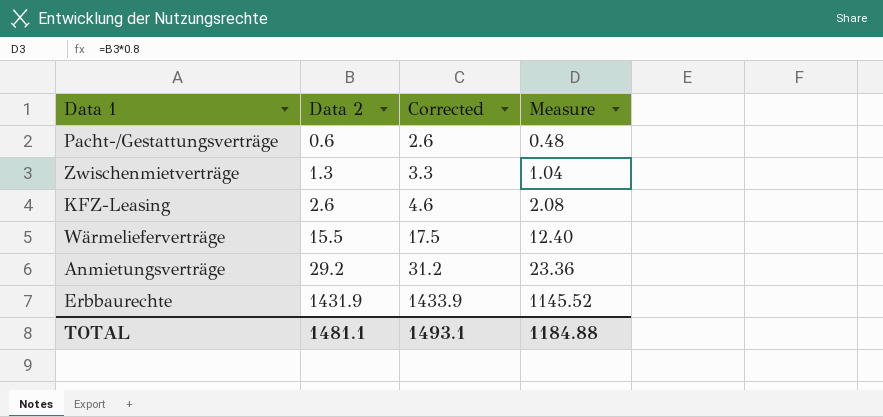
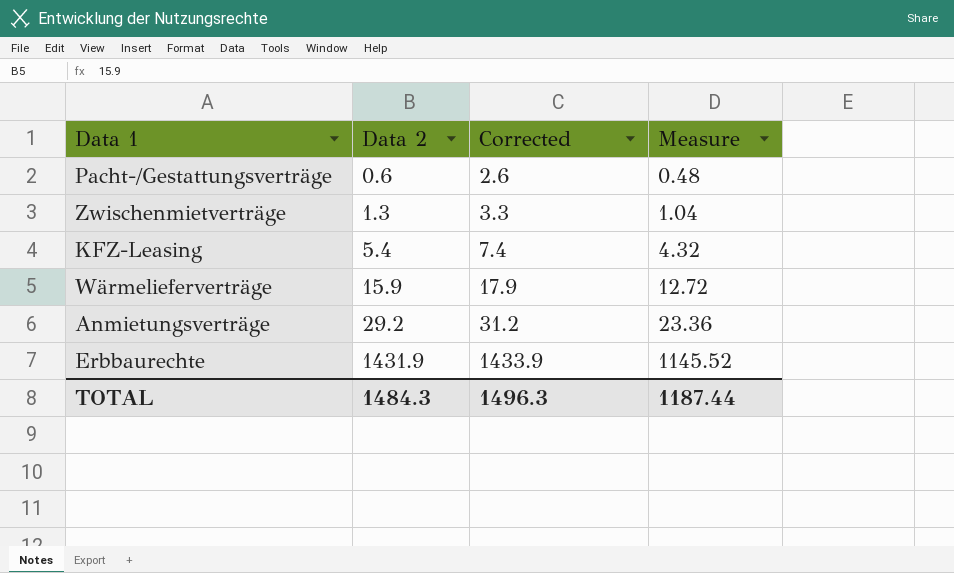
KFZ-Leasing | Data 2: 2.6 -> 5.4
KFZ-Leasing | Corrected: 4.6 -> 7.4
KFZ-Leasing | Measure: 2.08 -> 4.32
Wärmelieferverträge | Data 2: 15.5 -> 15.9
Wärmelieferverträge | Corrected: 17.5 -> 17.9
Wärmelieferverträge | Measure: 12.40 -> 12.72
TOTAL | Data 2: 1481.1 -> 1484.3
TOTAL | Corrected: 1493.1 -> 1496.3
TOTAL | Measure: 1184.88 -> 1187.44

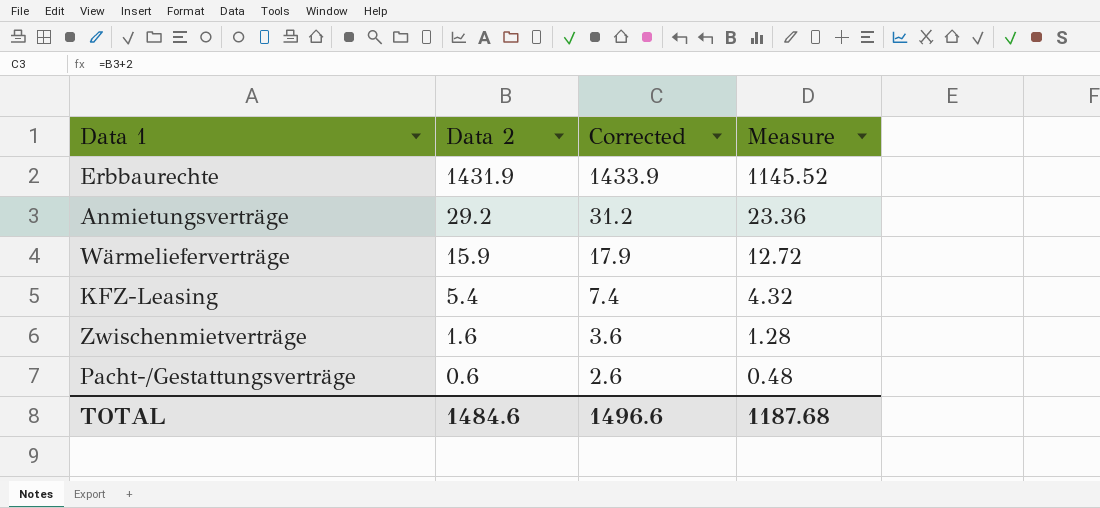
row order: Data 2 ascending -> Data 2 descending
Zwischenmietverträge | Data 2: 1.3 -> 1.6
Zwischenmietverträge | Corrected: 3.3 -> 3.6
Zwischenmietverträge | Measure: 1.04 -> 1.28
TOTAL | Data 2: 1484.3 -> 1484.6
TOTAL | Corrected: 1496.3 -> 1496.6
TOTAL | Measure: 1187.44 -> 1187.68

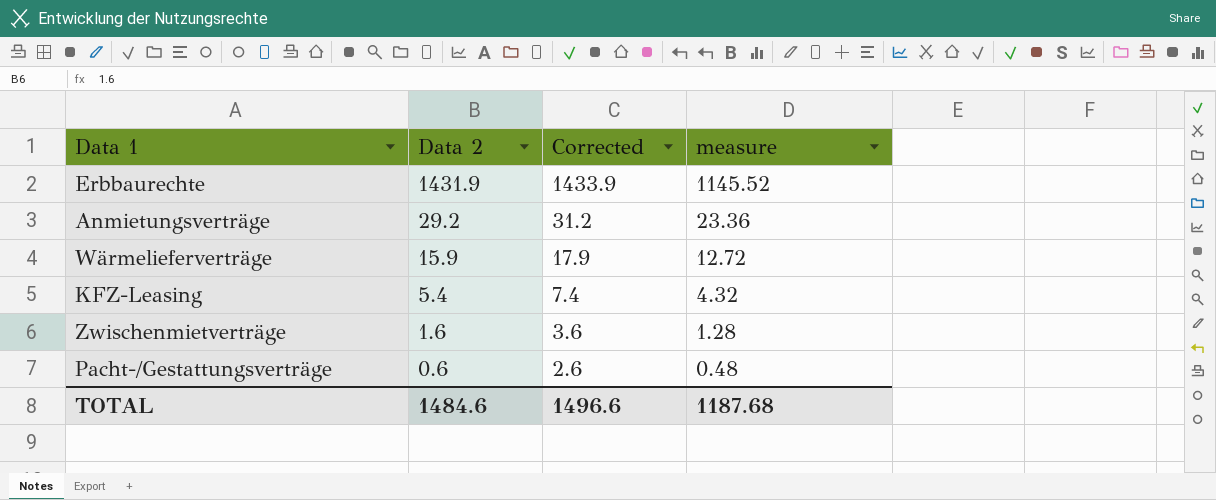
column name: Measure -> measure

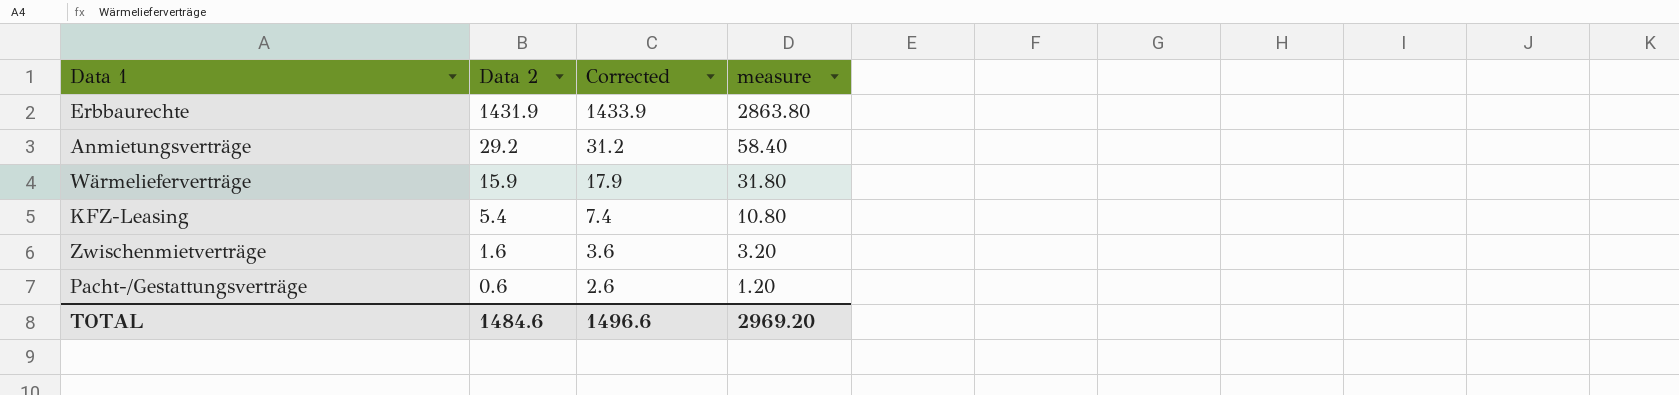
column measure | formula: [Data 2] * 0.8 -> [Data 2] * 2
TOTAL | measure: 1187.68 -> 2969.20

